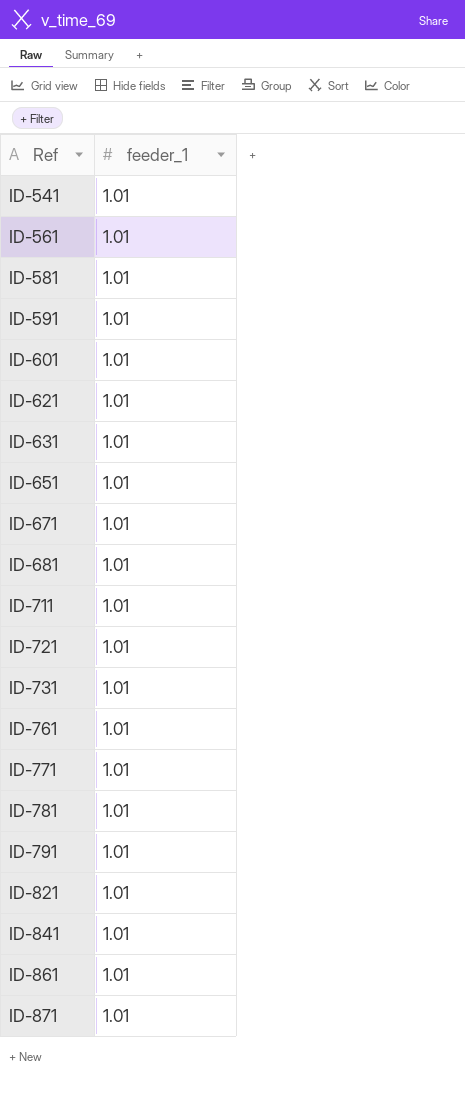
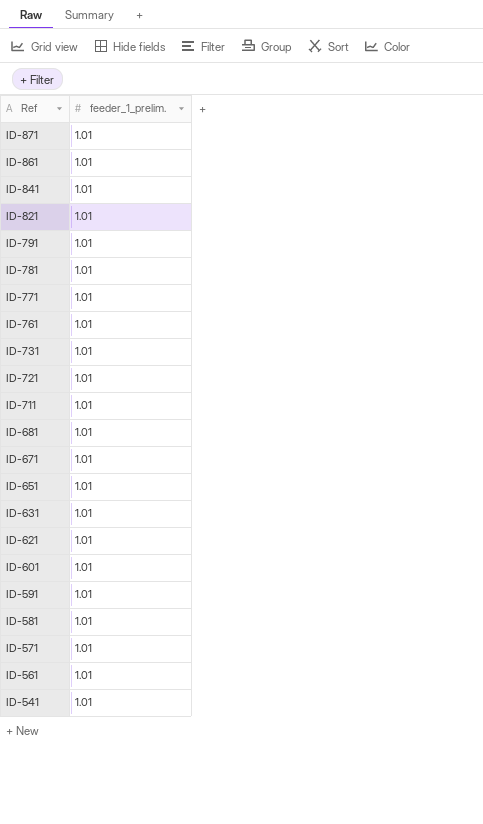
row order: Ref ascending -> Ref descending
column name: feeder_1 -> feeder_1_prelim.
row ID-571: none -> 1.01

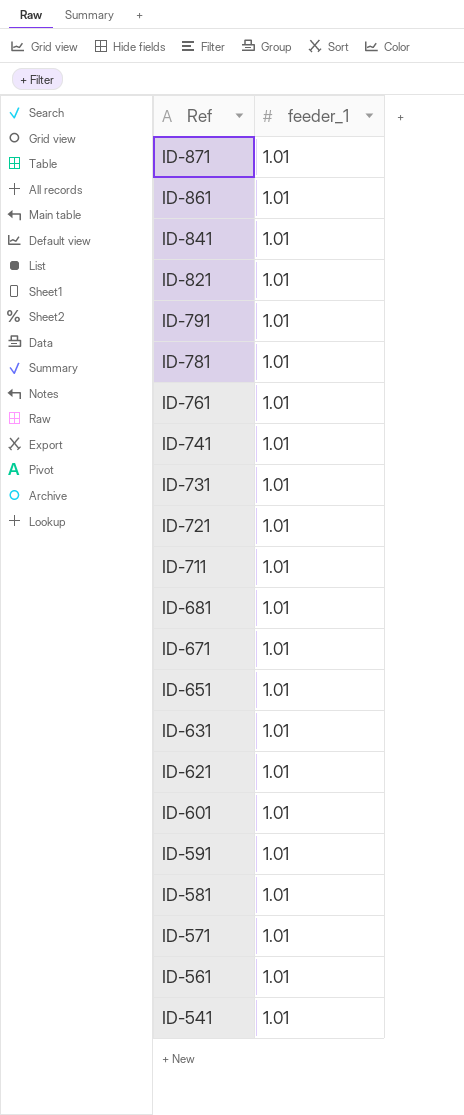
column name: feeder_1_prelim. -> feeder_1
row ID-771: 1.01 -> none
row ID-741: none -> 1.01

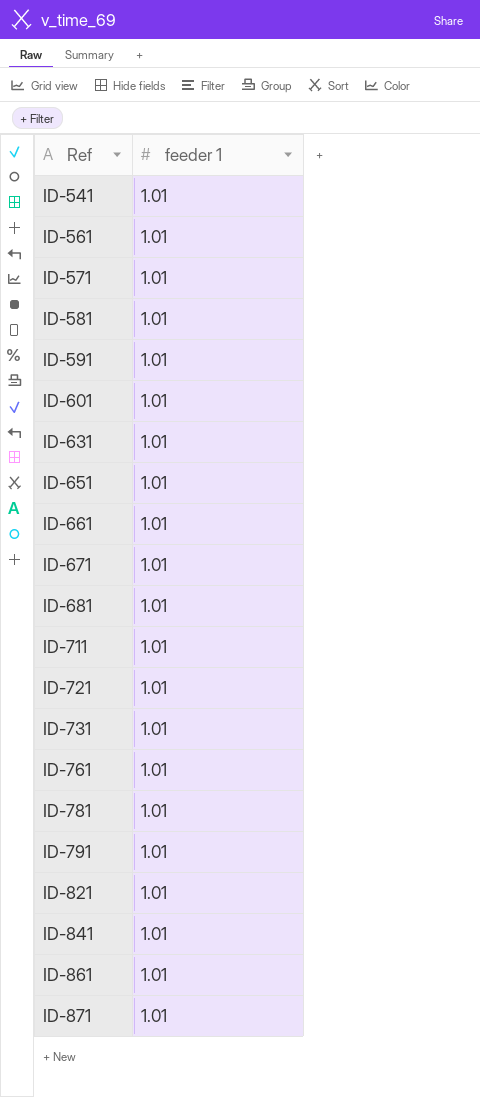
row order: Ref descending -> Ref ascending
column name: feeder_1 -> feeder 1
row ID-741: 1.01 -> none
row ID-621: 1.01 -> none
row ID-661: none -> 1.01

